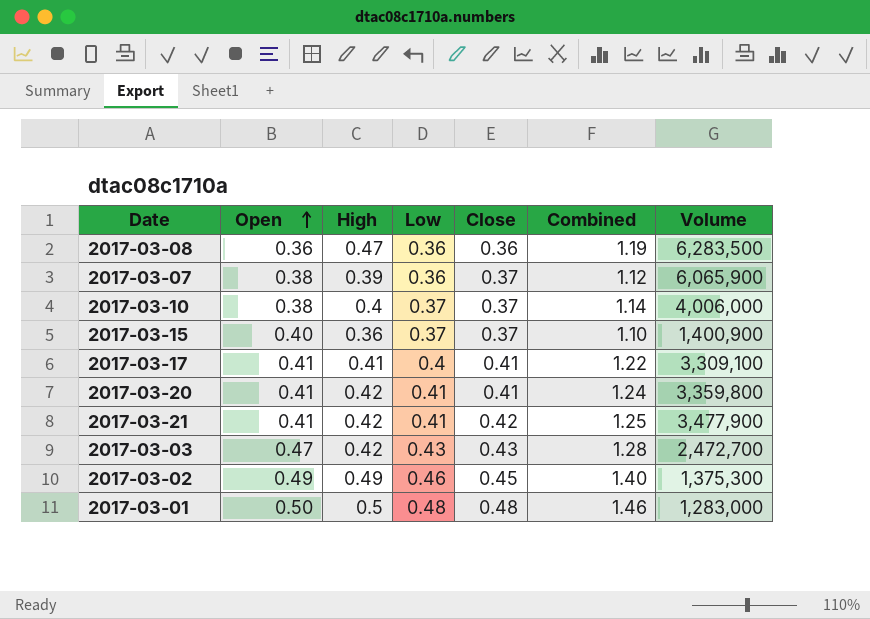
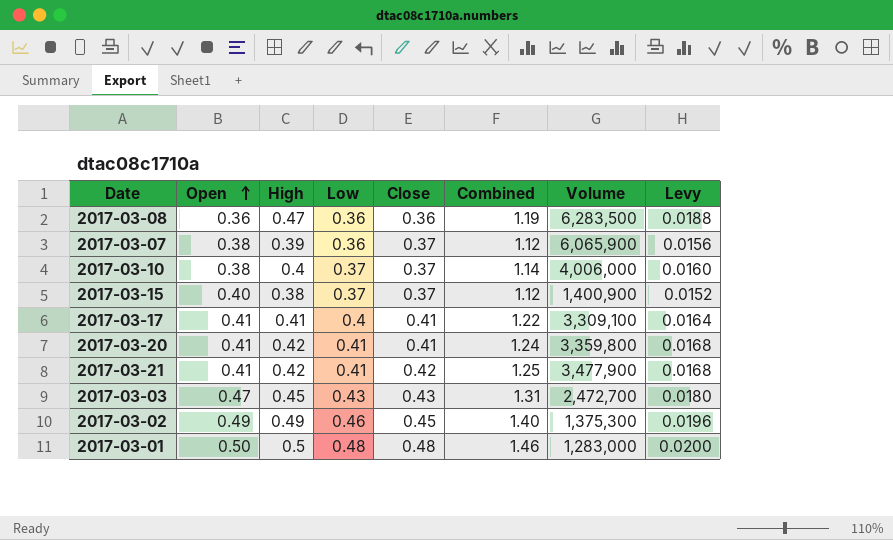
column Levy | formula: none -> [High] * 0.04
2017-03-15 | High: 0.36 -> 0.38
2017-03-15 | Combined: 1.10 -> 1.12
2017-03-03 | High: 0.42 -> 0.45
2017-03-03 | Combined: 1.28 -> 1.31

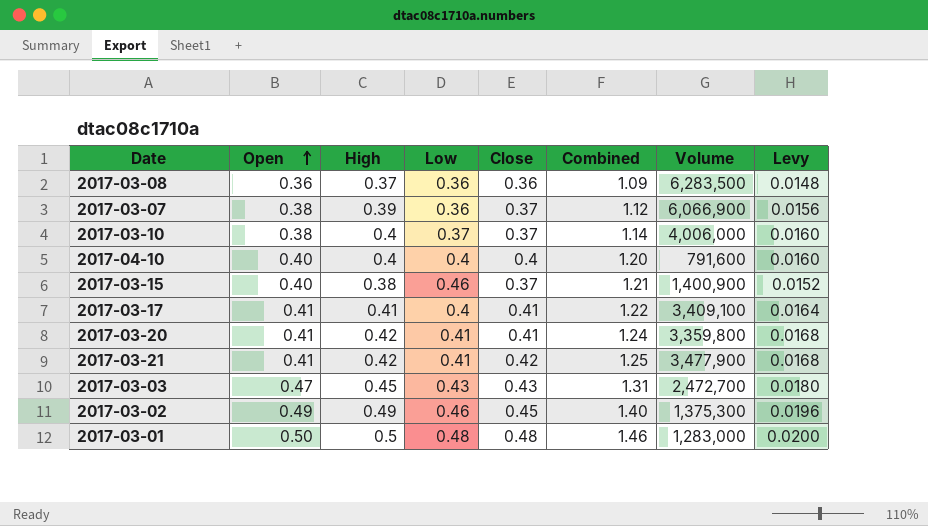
2017-03-08 | High: 0.47 -> 0.37
2017-03-08 | Combined: 1.19 -> 1.09
2017-03-08 | Levy: 0.0188 -> 0.0148
2017-03-07 | Volume: 6,065,900 -> 6,066,900
row 2017-04-10: none -> 0.40 | 0.4 | 0.4 | 0.4 | 1.20 | 791,600 | 0.0160
2017-03-15 | Low: 0.37 -> 0.46
2017-03-15 | Combined: 1.12 -> 1.21
2017-03-17 | Volume: 3,309,100 -> 3,409,100

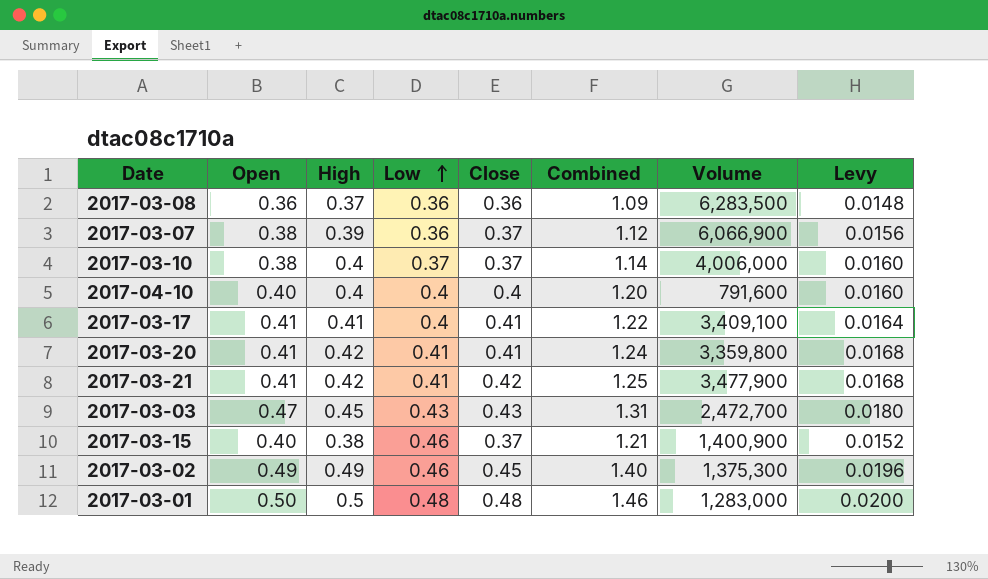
row order: Open ascending -> Low ascending

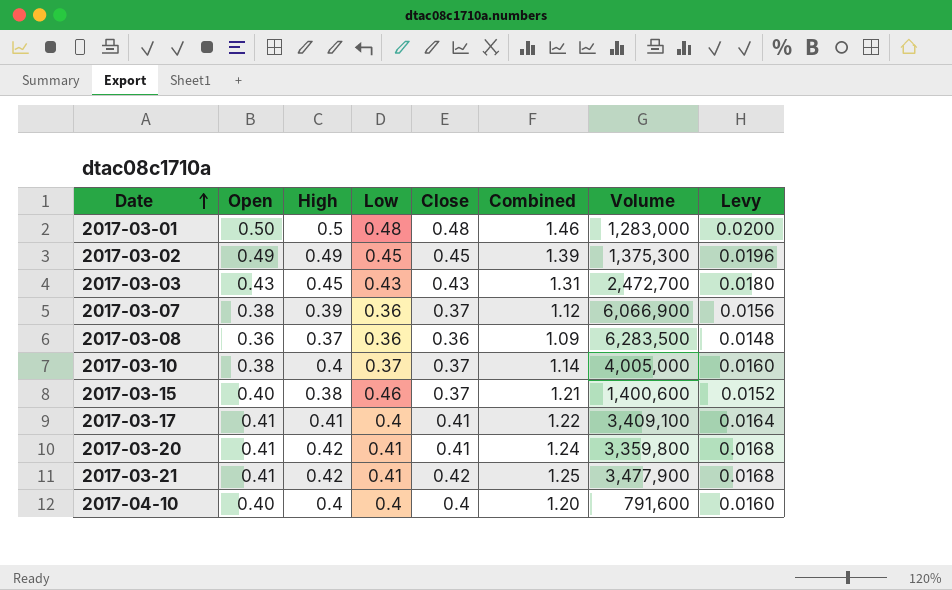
row order: Low ascending -> Date ascending
2017-03-02 | Low: 0.46 -> 0.45
2017-03-02 | Combined: 1.40 -> 1.39
2017-03-03 | Open: 0.47 -> 0.43
2017-03-10 | Volume: 4,006,000 -> 4,005,000
2017-03-15 | Volume: 1,400,900 -> 1,400,600

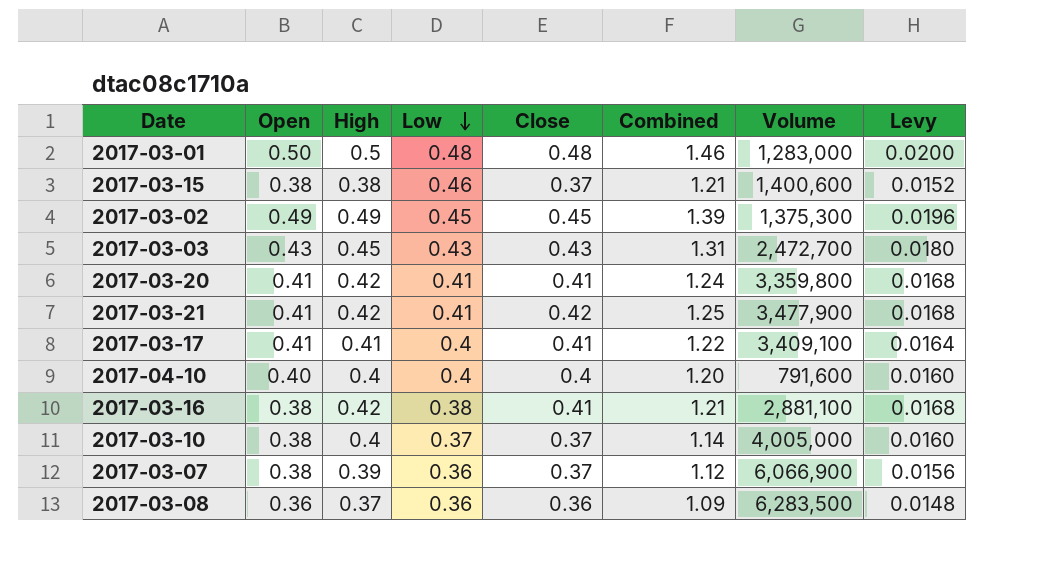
row order: Date ascending -> Low descending
2017-03-15 | Open: 0.40 -> 0.38
row 2017-03-16: none -> 0.38 | 0.42 | 0.38 | 0.41 | 1.21 | 2,881,100 | 0.0168

